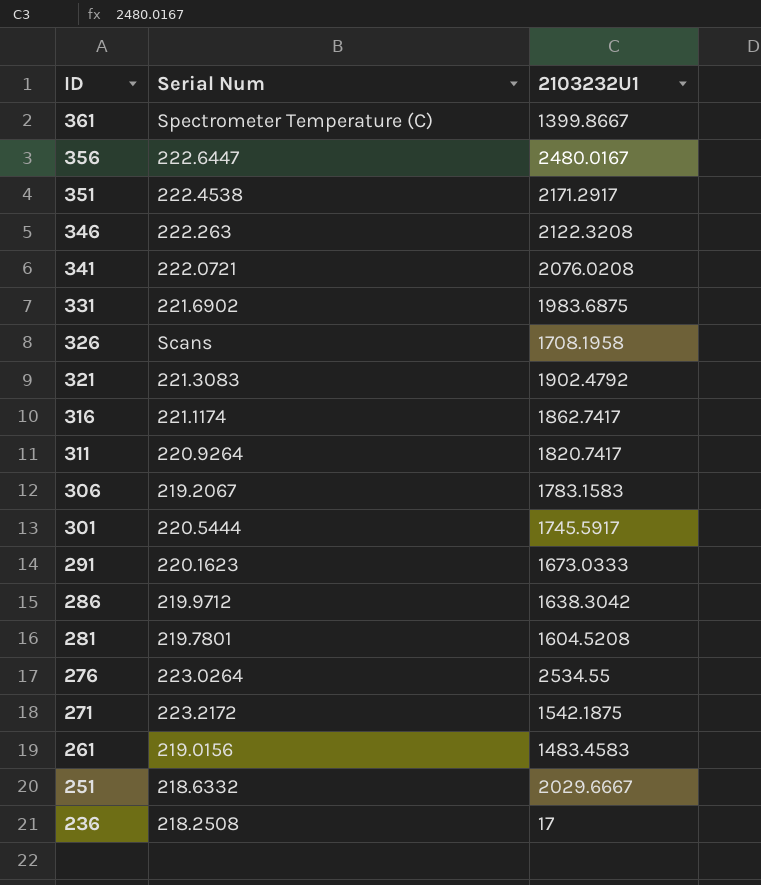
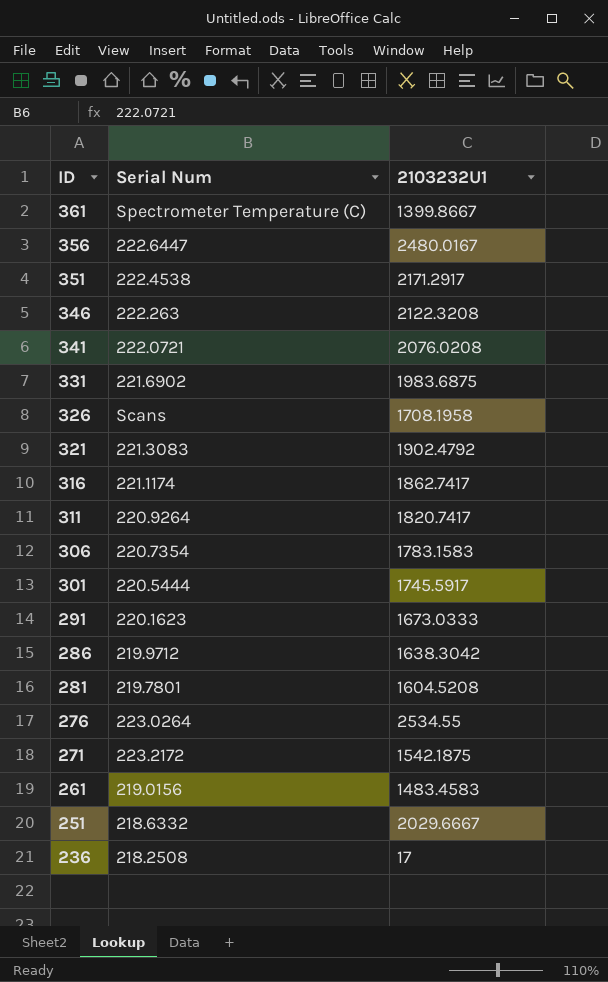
306 | Serial Num: 219.2067 -> 220.7354

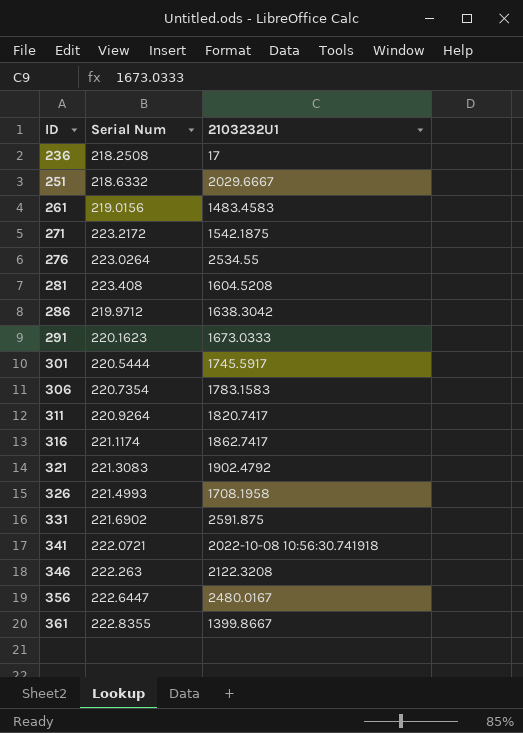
row order: ID descending -> ID ascending
row 351: 222.4538 | 2171.2917 -> none
281 | Serial Num: 219.7801 -> 223.408
326 | Serial Num: Scans -> 221.4993
331 | 2103232U1: 1983.6875 -> 2591.875
341 | 2103232U1: 2076.0208 -> 2022-10-08 10:56:30.741918
361 | Serial Num: Spectrometer Temperature (C) -> 222.8355

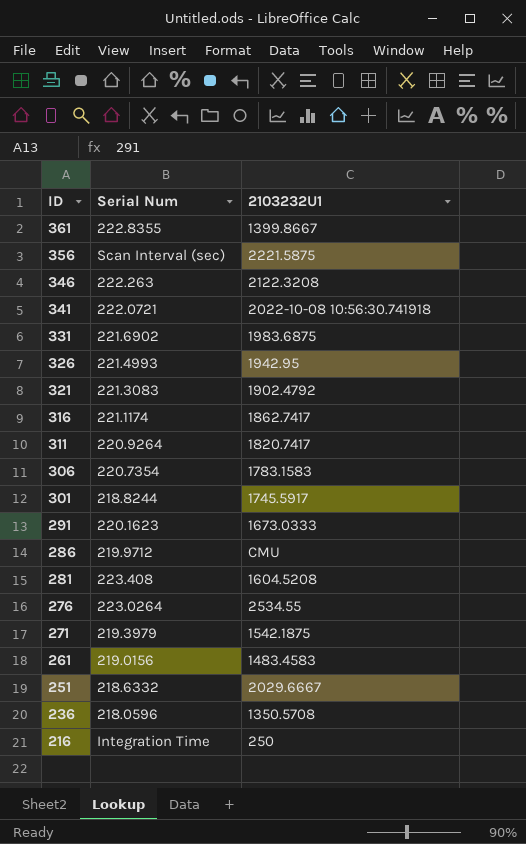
row order: ID ascending -> ID descending
356 | Serial Num: 222.6447 -> Scan Interval (sec)
356 | 2103232U1: 2480.0167 -> 2221.5875
331 | 2103232U1: 2591.875 -> 1983.6875
326 | 2103232U1: 1708.1958 -> 1942.95
301 | Serial Num: 220.5444 -> 218.8244
286 | 2103232U1: 1638.3042 -> CMU
271 | Serial Num: 223.2172 -> 219.3979
236 | Serial Num: 218.2508 -> 218.0596
236 | 2103232U1: 17 -> 1350.5708
row 216: none -> Integration Time | 250

